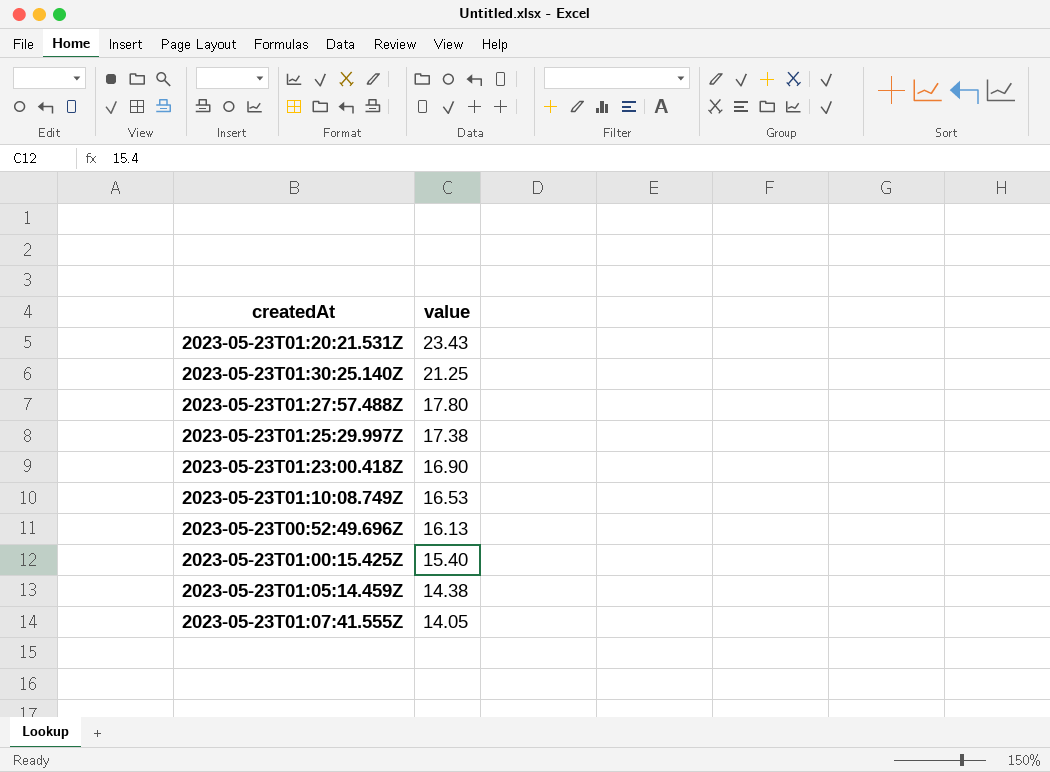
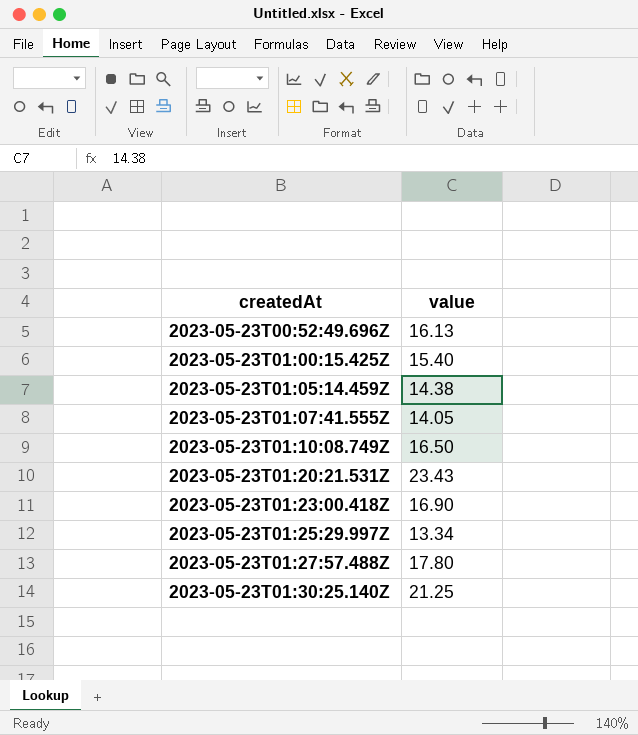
row order: value descending -> createdAt ascending
2023-05-23T01:10:08.749Z | value: 16.53 -> 16.50
2023-05-23T01:25:29.997Z | value: 17.38 -> 13.34

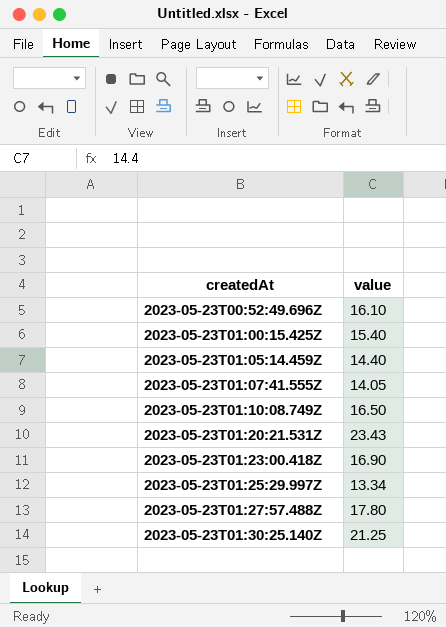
2023-05-23T00:52:49.696Z | value: 16.13 -> 16.10
2023-05-23T01:05:14.459Z | value: 14.38 -> 14.40

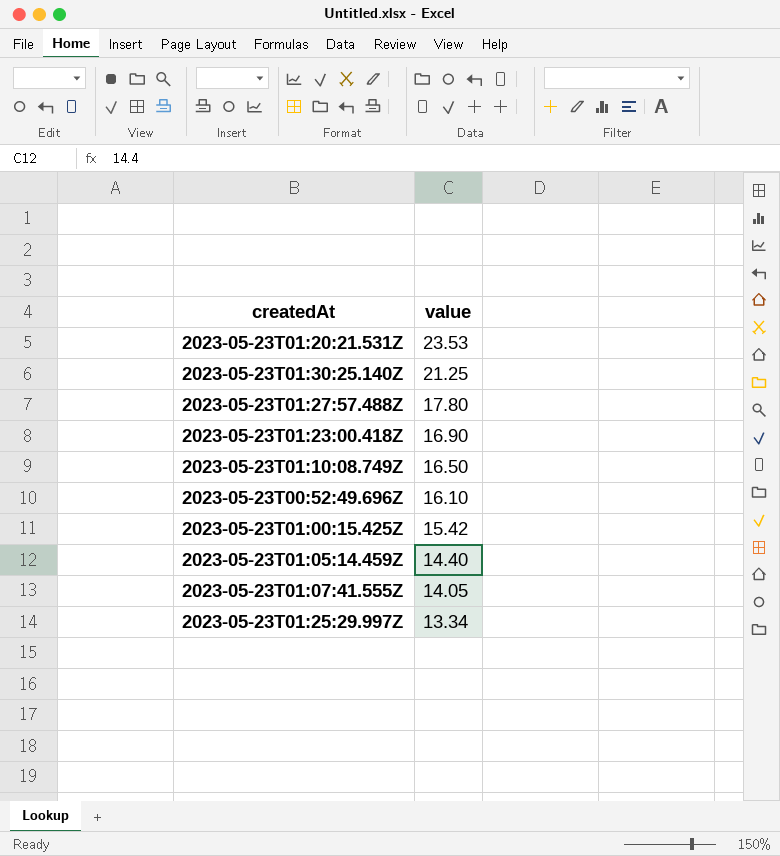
row order: createdAt ascending -> value descending
2023-05-23T01:20:21.531Z | value: 23.43 -> 23.53
2023-05-23T01:00:15.425Z | value: 15.40 -> 15.42

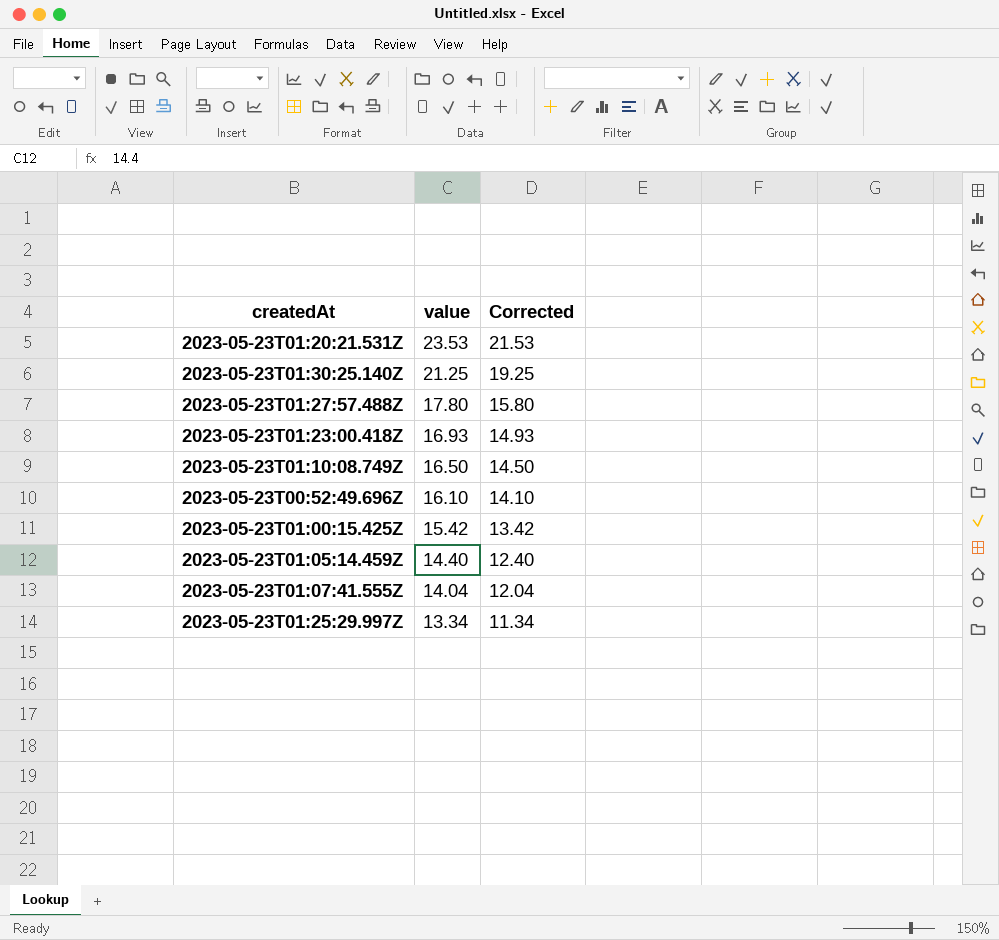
column Corrected | formula: none -> [value] - 2
2023-05-23T01:23:00.418Z | value: 16.90 -> 16.93
2023-05-23T01:07:41.555Z | value: 14.05 -> 14.04

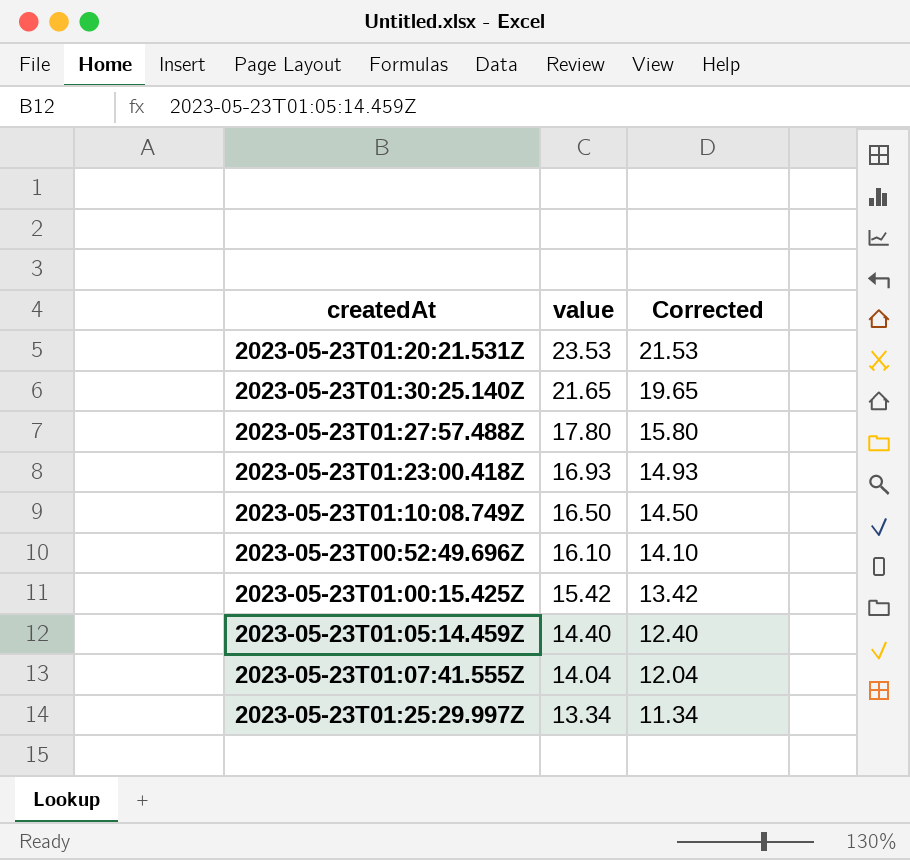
2023-05-23T01:30:25.140Z | value: 21.25 -> 21.65
2023-05-23T01:30:25.140Z | Corrected: 19.25 -> 19.65

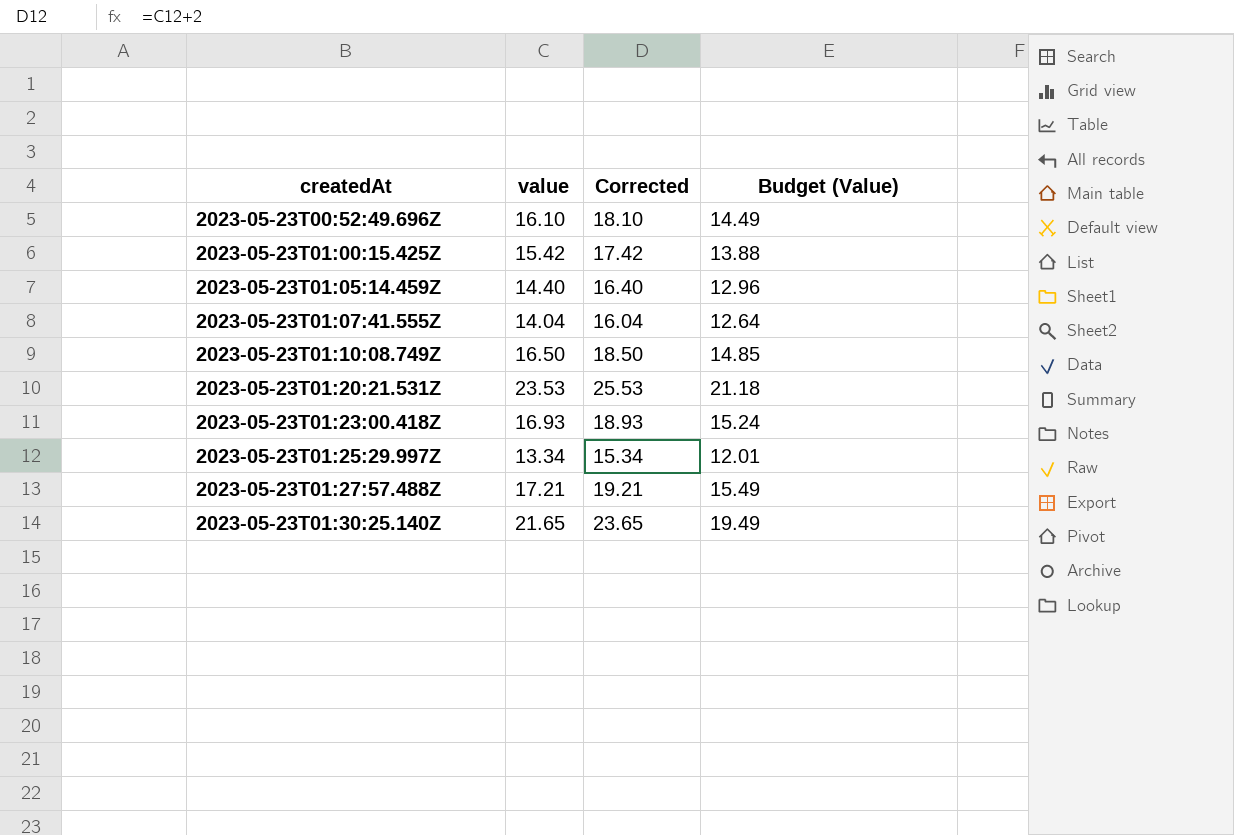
row order: value descending -> createdAt ascending
column Corrected | formula: [value] - 2 -> [value] + 2
column Budget (Value) | formula: none -> [value] * 0.9
2023-05-23T01:27:57.488Z | value: 17.80 -> 17.21

